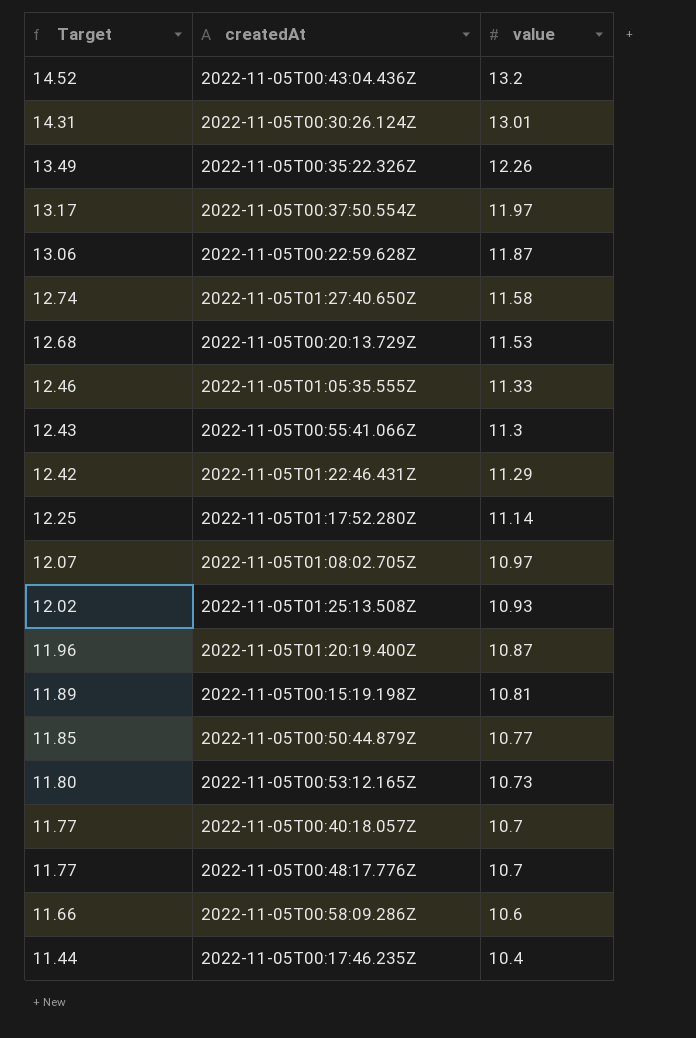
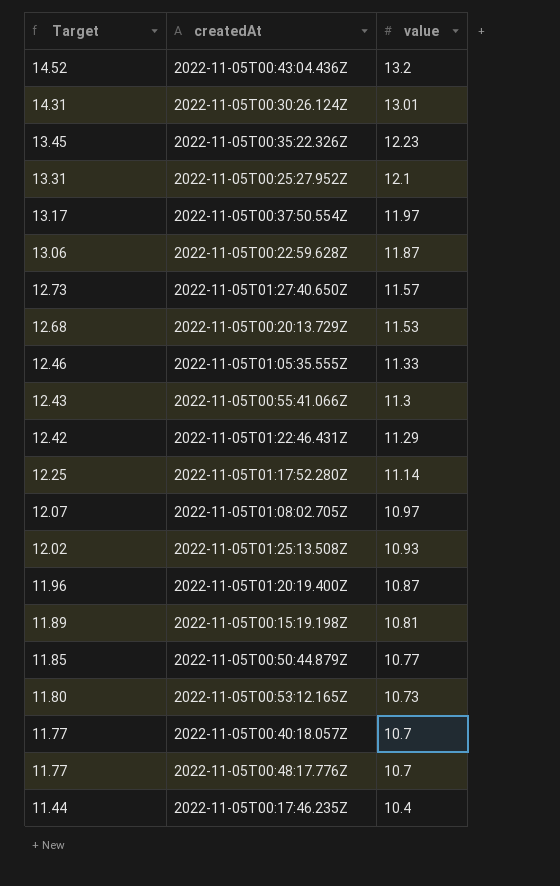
row 2022-11-05T00:58:09.286Z: 11.66 | 10.6 -> none
2022-11-05T00:35:22.326Z | Target: 13.49 -> 13.45
2022-11-05T00:35:22.326Z | value: 12.26 -> 12.23
row 2022-11-05T00:25:27.952Z: none -> 13.31 | 12.1
2022-11-05T01:27:40.650Z | Target: 12.74 -> 12.73
2022-11-05T01:27:40.650Z | value: 11.58 -> 11.57

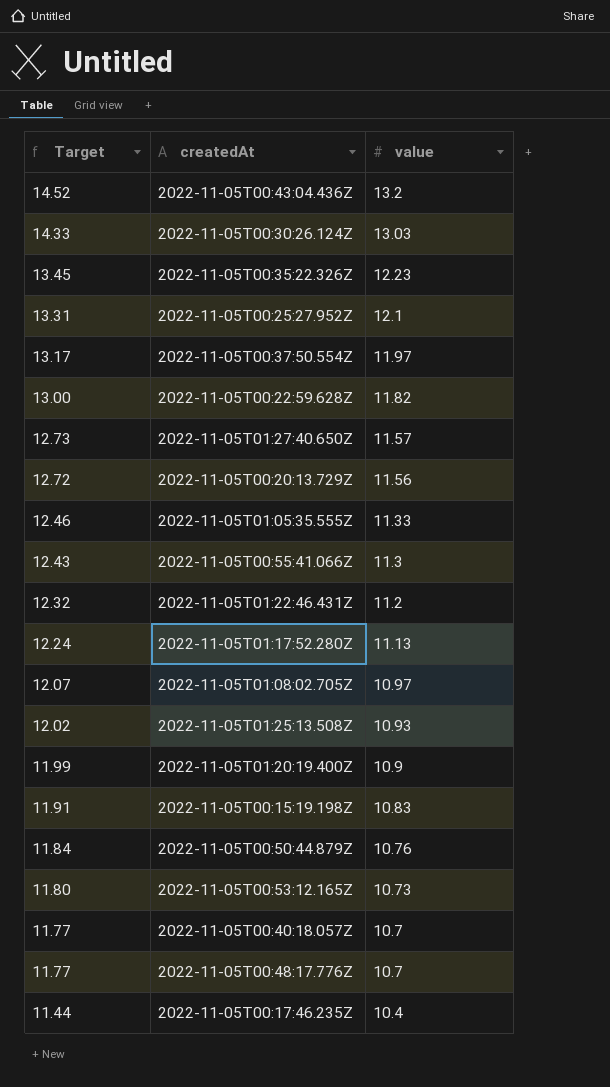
2022-11-05T00:30:26.124Z | Target: 14.31 -> 14.33
2022-11-05T00:30:26.124Z | value: 13.01 -> 13.03
2022-11-05T00:22:59.628Z | Target: 13.06 -> 13.00
2022-11-05T00:22:59.628Z | value: 11.87 -> 11.82
2022-11-05T00:20:13.729Z | Target: 12.68 -> 12.72
2022-11-05T00:20:13.729Z | value: 11.53 -> 11.56
2022-11-05T01:22:46.431Z | Target: 12.42 -> 12.32
2022-11-05T01:22:46.431Z | value: 11.29 -> 11.2
2022-11-05T01:17:52.280Z | Target: 12.25 -> 12.24
2022-11-05T01:17:52.280Z | value: 11.14 -> 11.13
2022-11-05T01:20:19.400Z | Target: 11.96 -> 11.99
2022-11-05T01:20:19.400Z | value: 10.87 -> 10.9
2022-11-05T00:15:19.198Z | Target: 11.89 -> 11.91
2022-11-05T00:15:19.198Z | value: 10.81 -> 10.83
2022-11-05T00:50:44.879Z | Target: 11.85 -> 11.84
2022-11-05T00:50:44.879Z | value: 10.77 -> 10.76

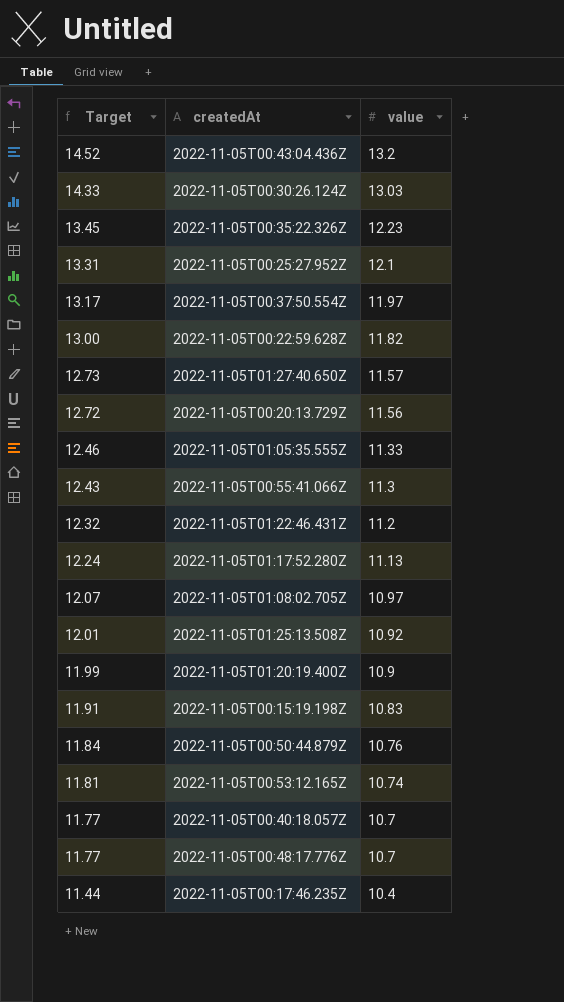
2022-11-05T01:25:13.508Z | Target: 12.02 -> 12.01
2022-11-05T01:25:13.508Z | value: 10.93 -> 10.92
2022-11-05T00:53:12.165Z | Target: 11.80 -> 11.81
2022-11-05T00:53:12.165Z | value: 10.73 -> 10.74

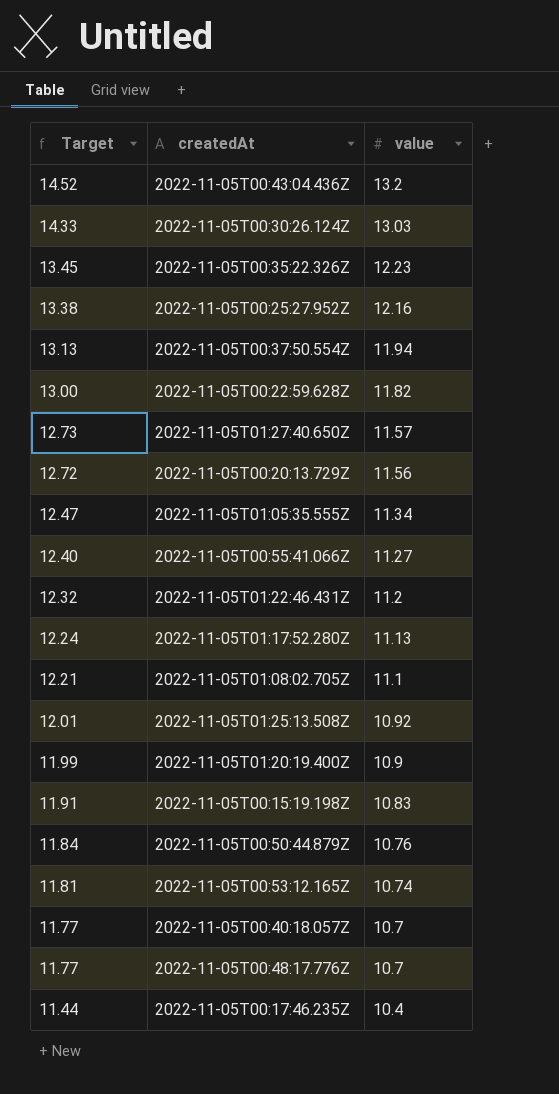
2022-11-05T00:25:27.952Z | Target: 13.31 -> 13.38
2022-11-05T00:25:27.952Z | value: 12.1 -> 12.16
2022-11-05T00:37:50.554Z | Target: 13.17 -> 13.13
2022-11-05T00:37:50.554Z | value: 11.97 -> 11.94
2022-11-05T01:05:35.555Z | Target: 12.46 -> 12.47
2022-11-05T01:05:35.555Z | value: 11.33 -> 11.34
2022-11-05T00:55:41.066Z | Target: 12.43 -> 12.40
2022-11-05T00:55:41.066Z | value: 11.3 -> 11.27
2022-11-05T01:08:02.705Z | Target: 12.07 -> 12.21
2022-11-05T01:08:02.705Z | value: 10.97 -> 11.1

